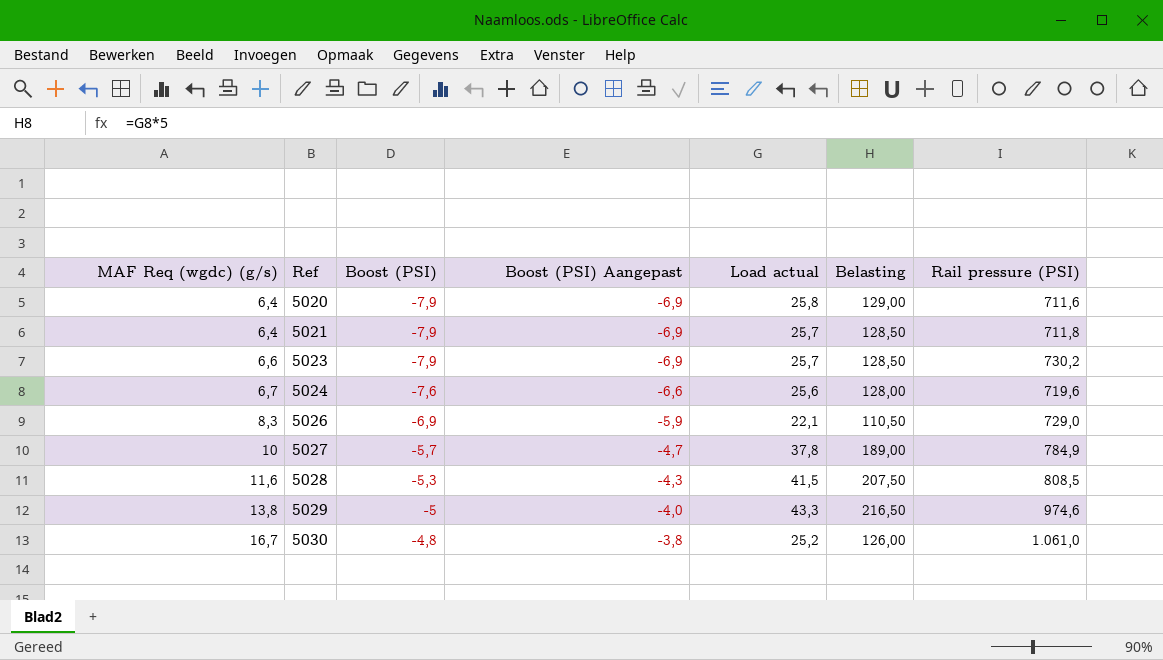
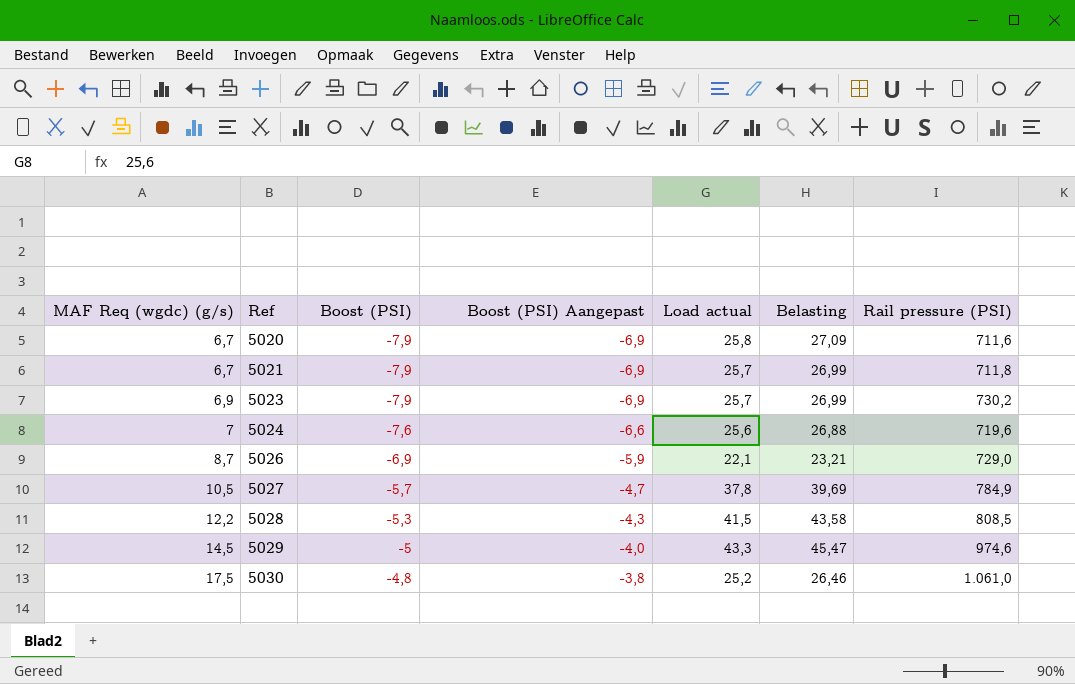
column Belasting | formula: [Load actual] * 5 -> [Load actual] * 1,05
5020 | MAF Req (wgdc) (g/s): 6,4 -> 6,7
5021 | MAF Req (wgdc) (g/s): 6,4 -> 6,7
5023 | MAF Req (wgdc) (g/s): 6,6 -> 6,9
5024 | MAF Req (wgdc) (g/s): 6,7 -> 7
5026 | MAF Req (wgdc) (g/s): 8,3 -> 8,7
5027 | MAF Req (wgdc) (g/s): 10 -> 10,5
5028 | MAF Req (wgdc) (g/s): 11,6 -> 12,2
5029 | MAF Req (wgdc) (g/s): 13,8 -> 14,5
5030 | MAF Req (wgdc) (g/s): 16,7 -> 17,5

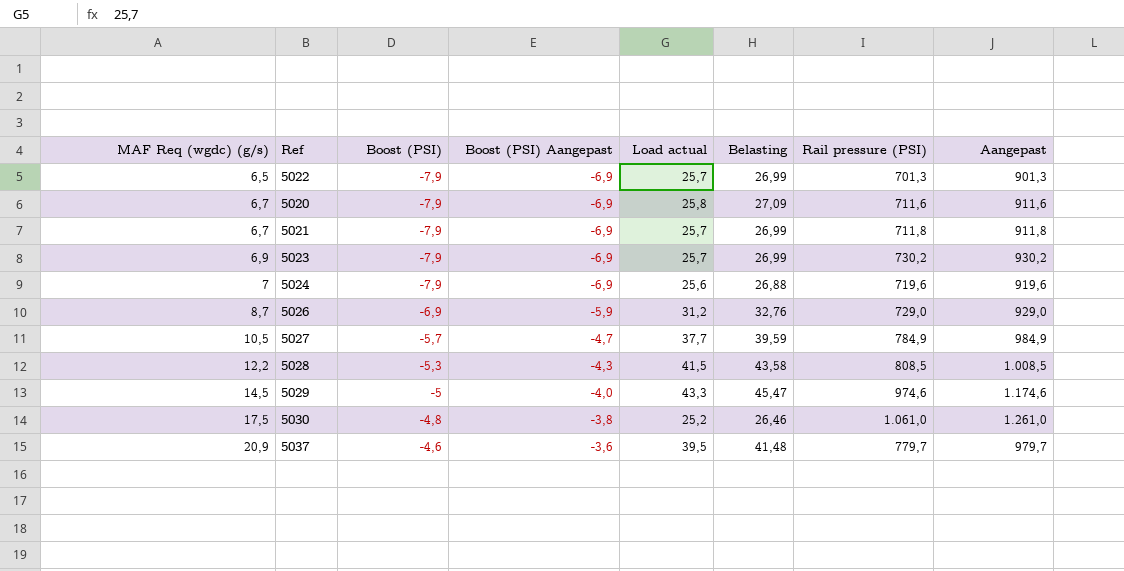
column Aangepast | formula: none -> [Rail pressure (PSI)] + 200
row 5022: none -> 6,5 | -7,9 | -6,9 | 25,7 | 26,99 | 701,3 | 901,3
5024 | Boost (PSI): -7,6 -> -7,9
5024 | Boost (PSI) Aangepast: -6,6 -> -6,9
5026 | Load actual: 22,1 -> 31,2
5026 | Belasting: 23,21 -> 32,76
5027 | Load actual: 37,8 -> 37,7
5027 | Belasting: 39,69 -> 39,59
row 5037: none -> 20,9 | -4,6 | -3,6 | 39,5 | 41,48 | 779,7 | 979,7

